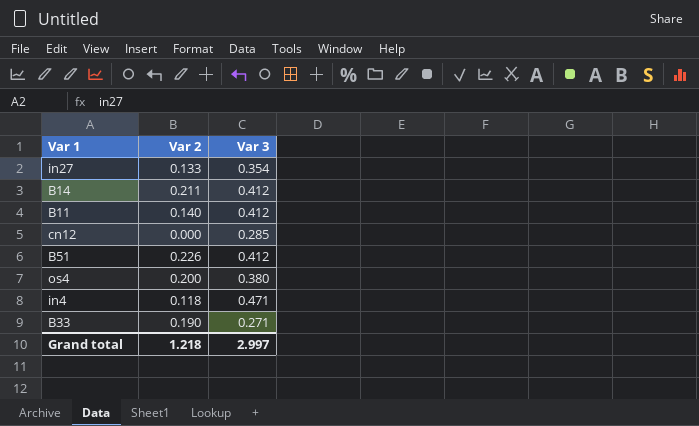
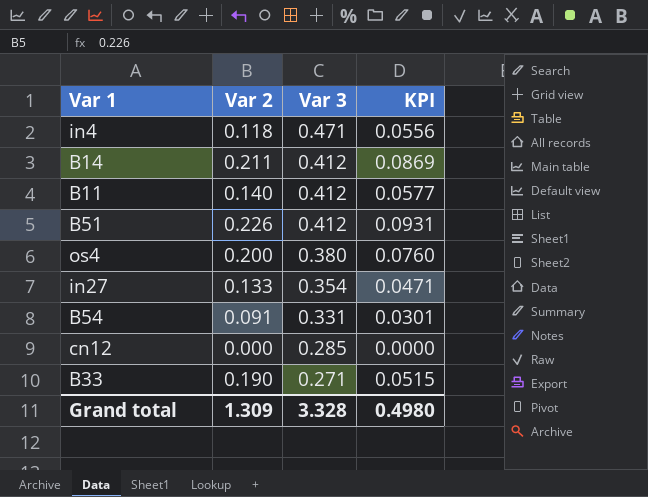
row order: none -> Var 3 descending
column KPI | formula: none -> [Var 2] * [Var 3]
row B54: none -> 0.091 | 0.331 | 0.0301
Grand total | Var 2: 1.218 -> 1.309
Grand total | Var 3: 2.997 -> 3.328

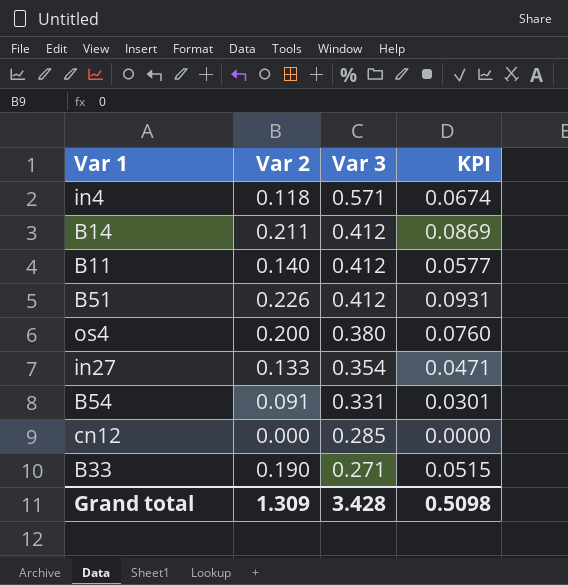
in4 | Var 3: 0.471 -> 0.571
in4 | KPI: 0.0556 -> 0.0674
Grand total | Var 3: 3.328 -> 3.428
Grand total | KPI: 0.4980 -> 0.5098

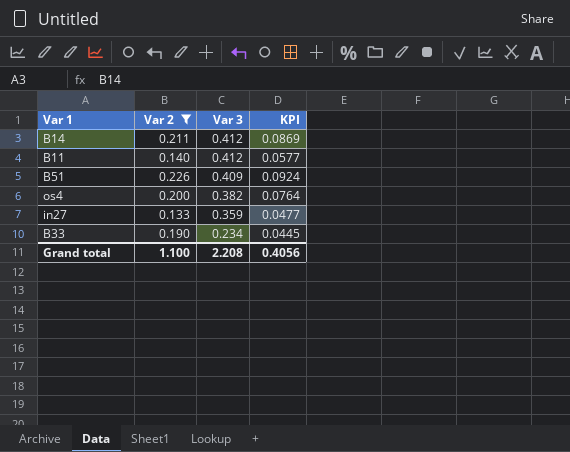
filter: none -> Var 2 >= 0.133
B51 | Var 3: 0.412 -> 0.409
B51 | KPI: 0.0931 -> 0.0924
os4 | Var 3: 0.380 -> 0.382
os4 | KPI: 0.0760 -> 0.0764
in27 | Var 3: 0.354 -> 0.359
in27 | KPI: 0.0471 -> 0.0477
B33 | Var 3: 0.271 -> 0.234
B33 | KPI: 0.0515 -> 0.0445
Grand total | Var 2: 1.309 -> 1.100
Grand total | Var 3: 3.428 -> 2.208
Grand total | KPI: 0.5098 -> 0.4056

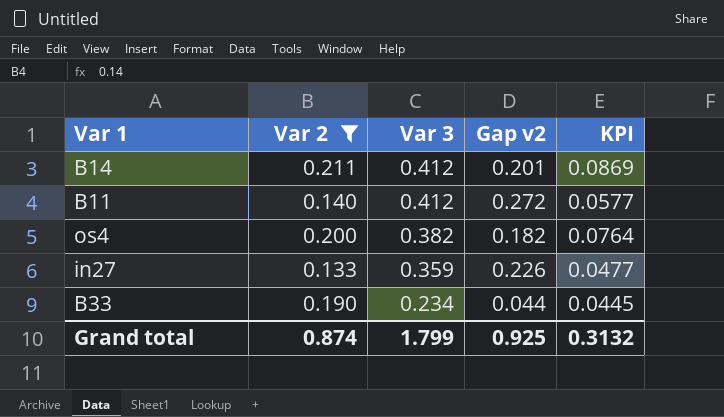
column Gap v2 | formula: none -> [Var 3] - [Var 2]
row B51: 0.226 | 0.409 | 0.0924 -> none
Grand total | Var 2: 1.100 -> 0.874
Grand total | Var 3: 2.208 -> 1.799
Grand total | KPI: 0.4056 -> 0.3132

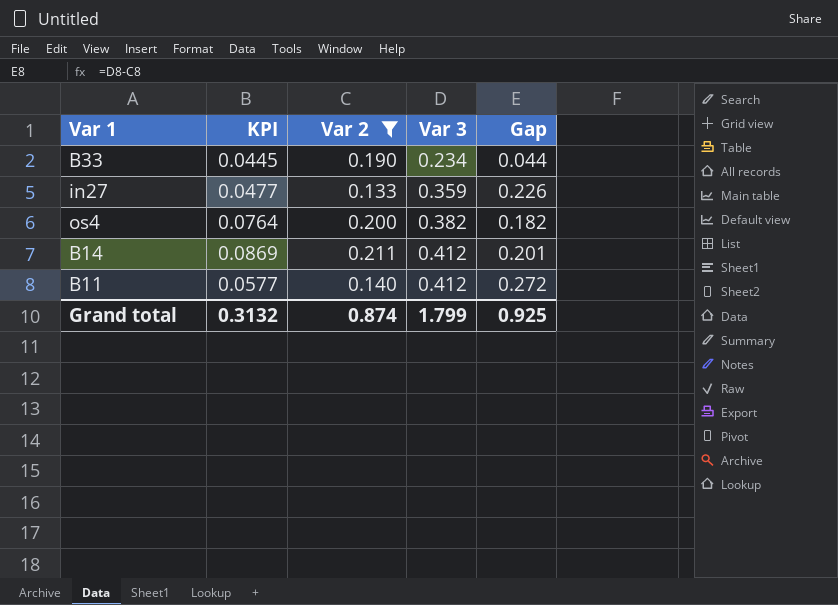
row order: Var 3 descending -> Var 3 ascending
column KPI | position: 5 -> 2
column name: Gap v2 -> Gap

